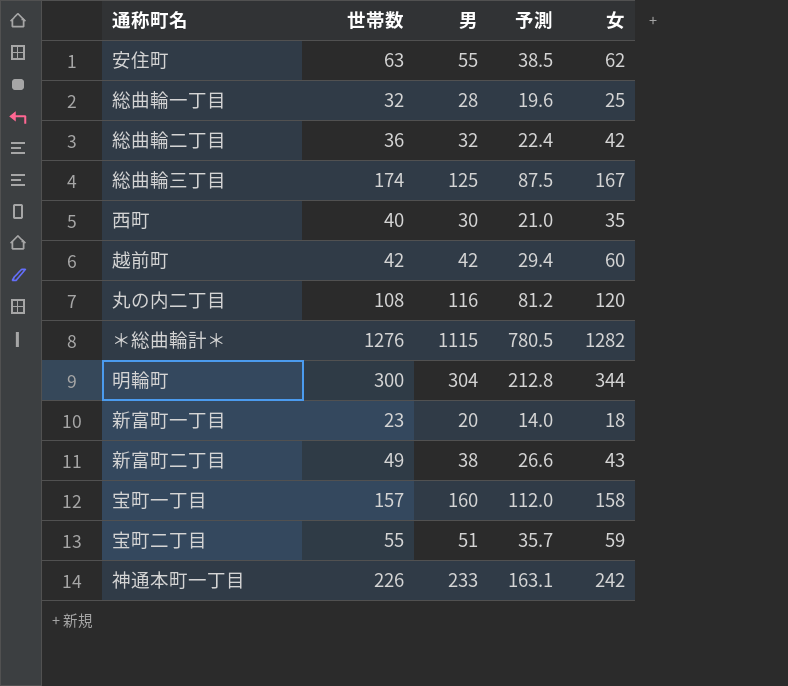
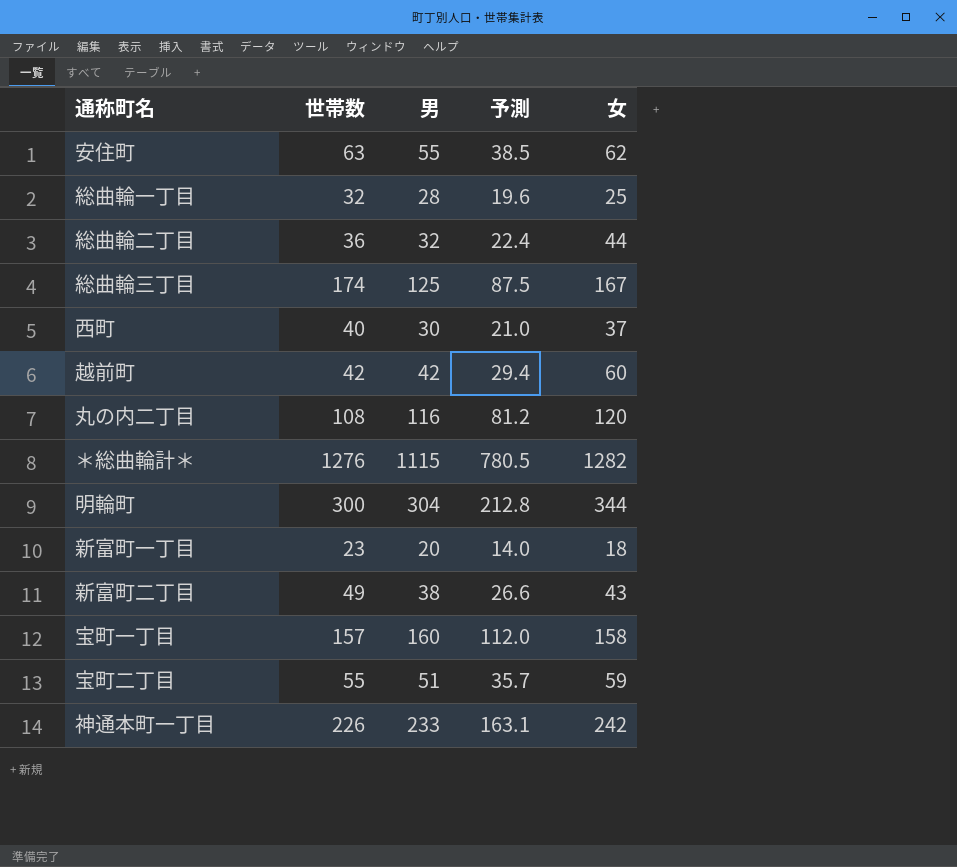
総曲輪二丁目 | 女: 42 -> 44
西町 | 女: 35 -> 37

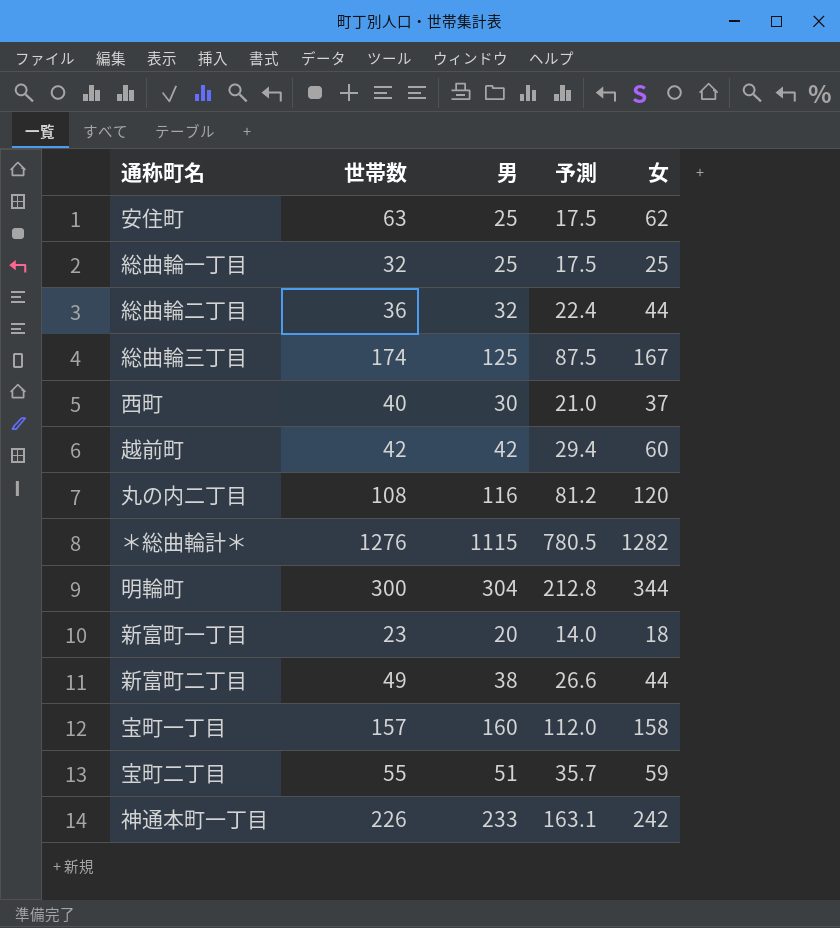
安住町 | 男: 55 -> 25
安住町 | 予測: 38.5 -> 17.5
総曲輪一丁目 | 男: 28 -> 25
総曲輪一丁目 | 予測: 19.6 -> 17.5
新富町二丁目 | 女: 43 -> 44

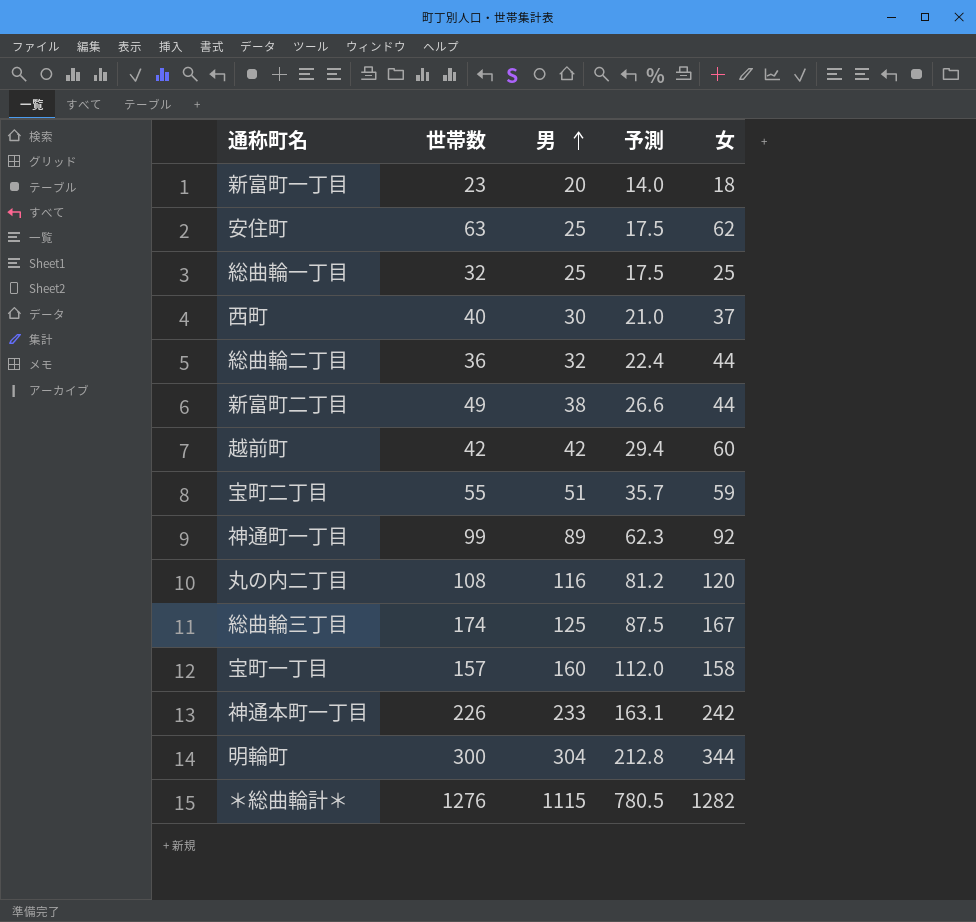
row order: none -> 男 ascending
row 神通町一丁目: none -> 99 | 89 | 62.3 | 92

